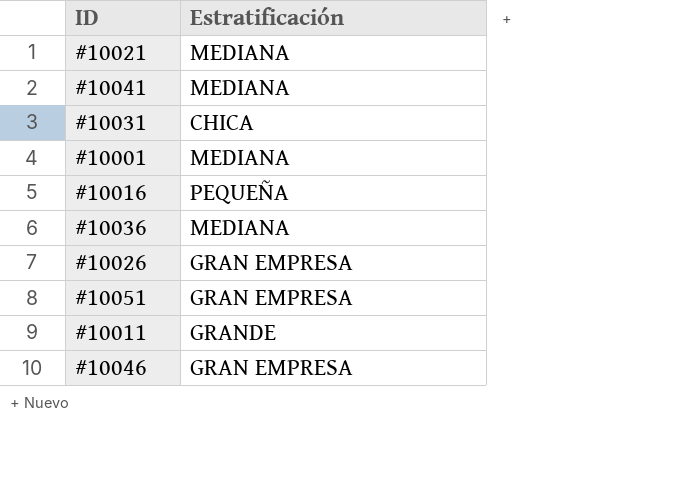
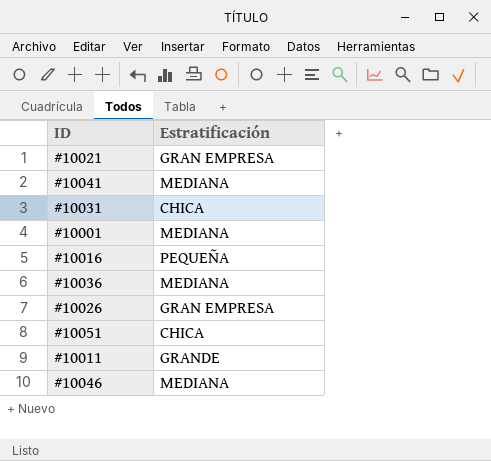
#10021 | Estratificación: MEDIANA -> GRAN EMPRESA
#10051 | Estratificación: GRAN EMPRESA -> CHICA
#10046 | Estratificación: GRAN EMPRESA -> MEDIANA

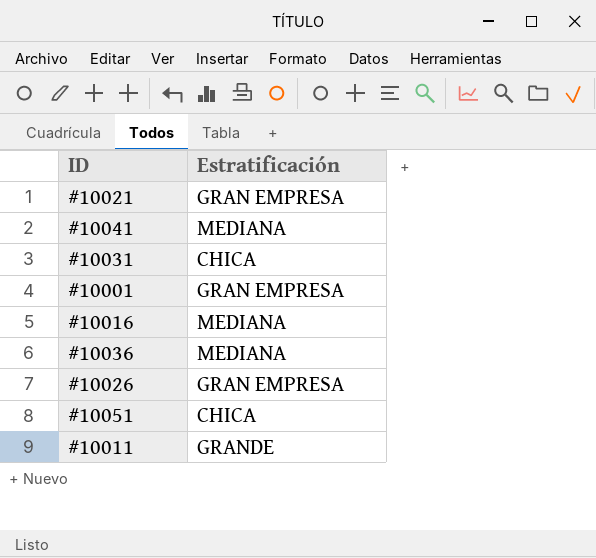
row #10046: MEDIANA -> none
#10001 | Estratificación: MEDIANA -> GRAN EMPRESA
#10016 | Estratificación: PEQUEÑA -> MEDIANA

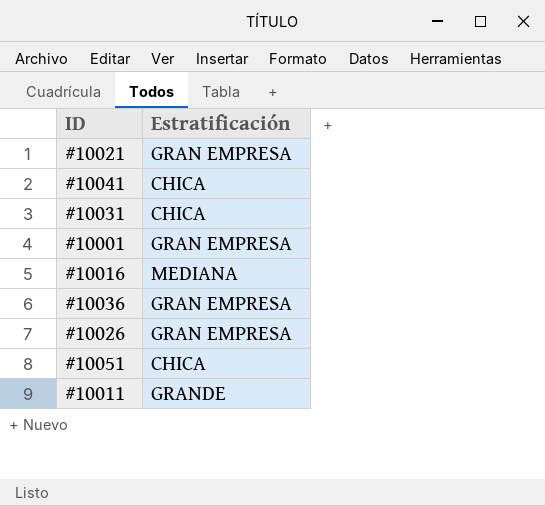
#10041 | Estratificación: MEDIANA -> CHICA
#10036 | Estratificación: MEDIANA -> GRAN EMPRESA

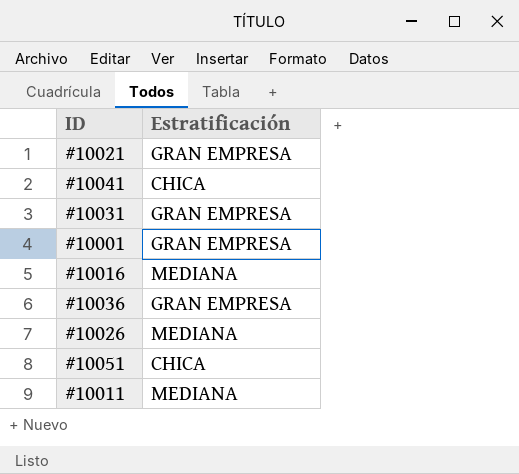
#10031 | Estratificación: CHICA -> GRAN EMPRESA
#10026 | Estratificación: GRAN EMPRESA -> MEDIANA
#10011 | Estratificación: GRANDE -> MEDIANA

